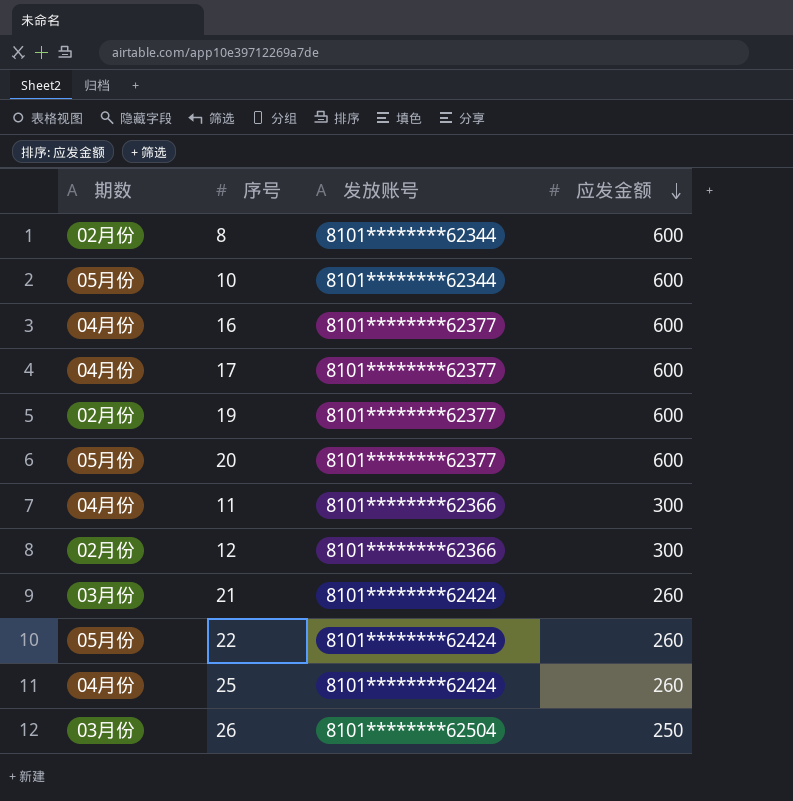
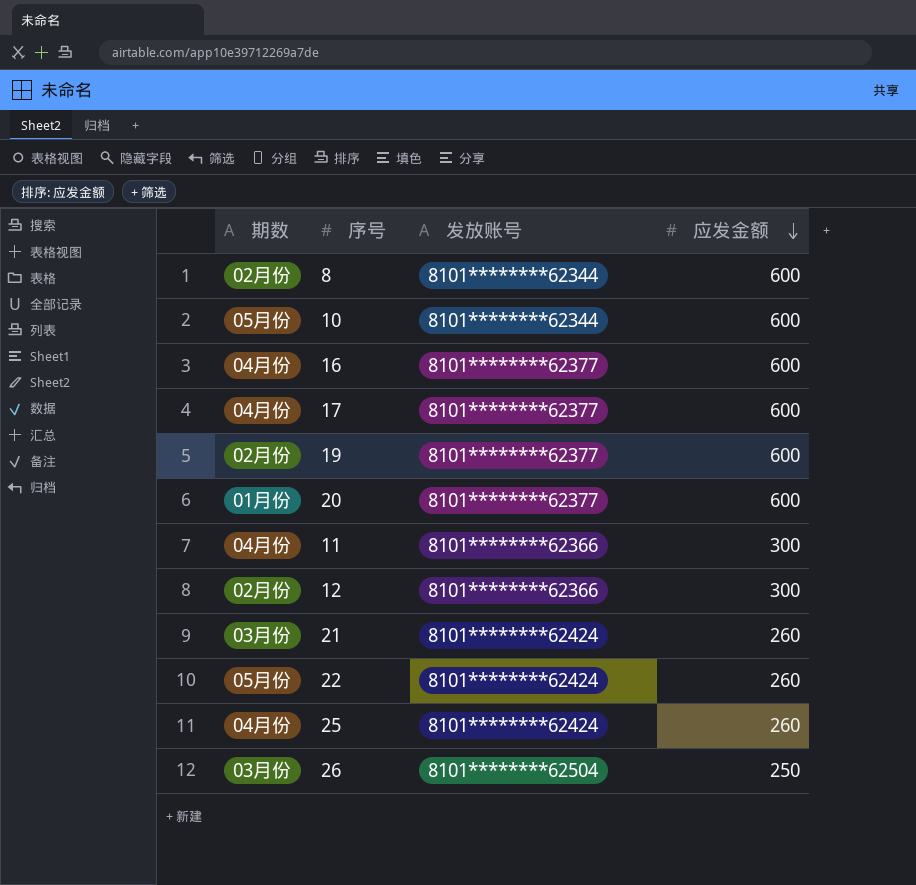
20 | 期数: 05月份 -> 01月份

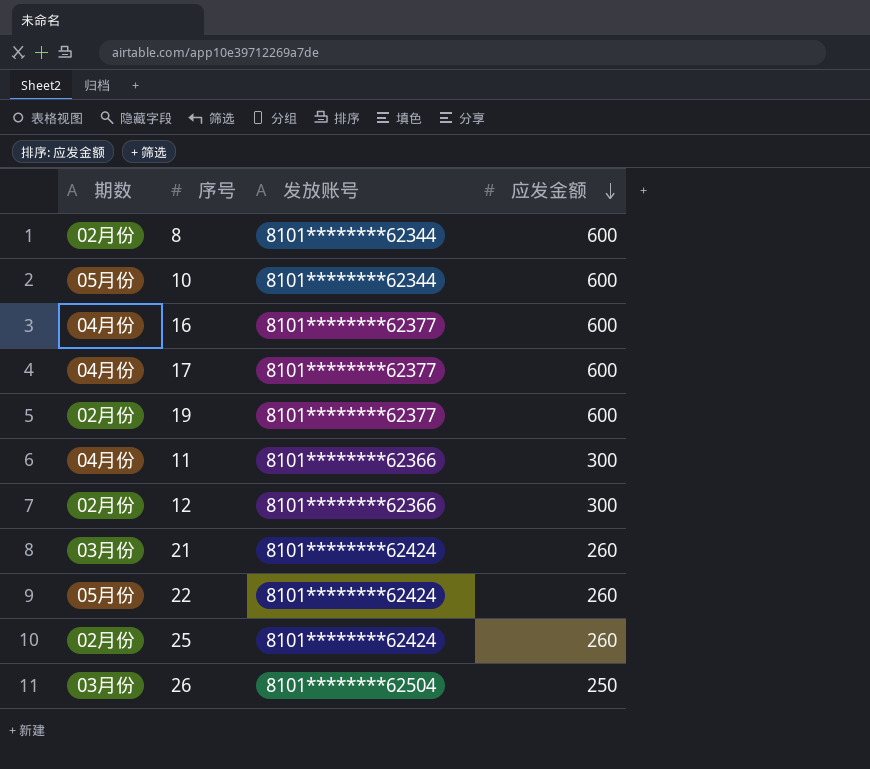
row 20: 01月份 | 8101********62377 | 600 -> none
25 | 期数: 04月份 -> 02月份

